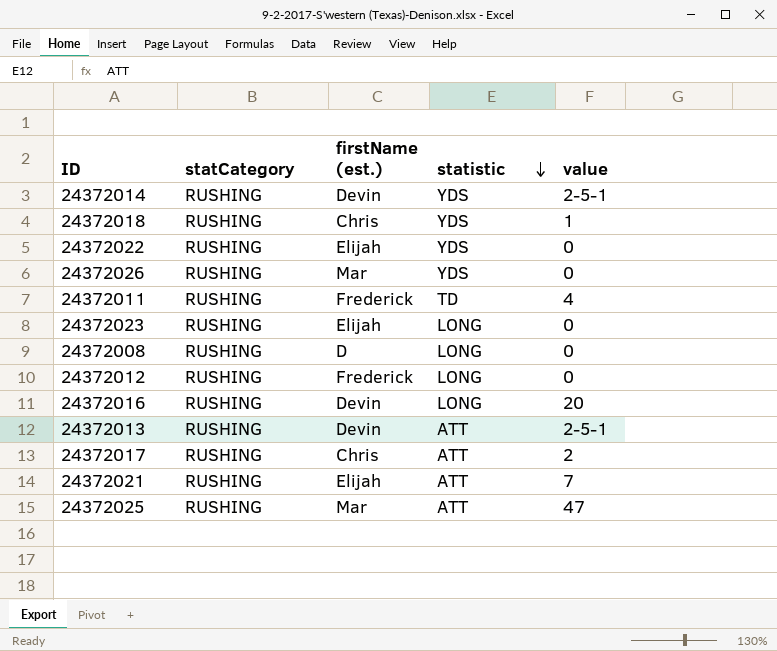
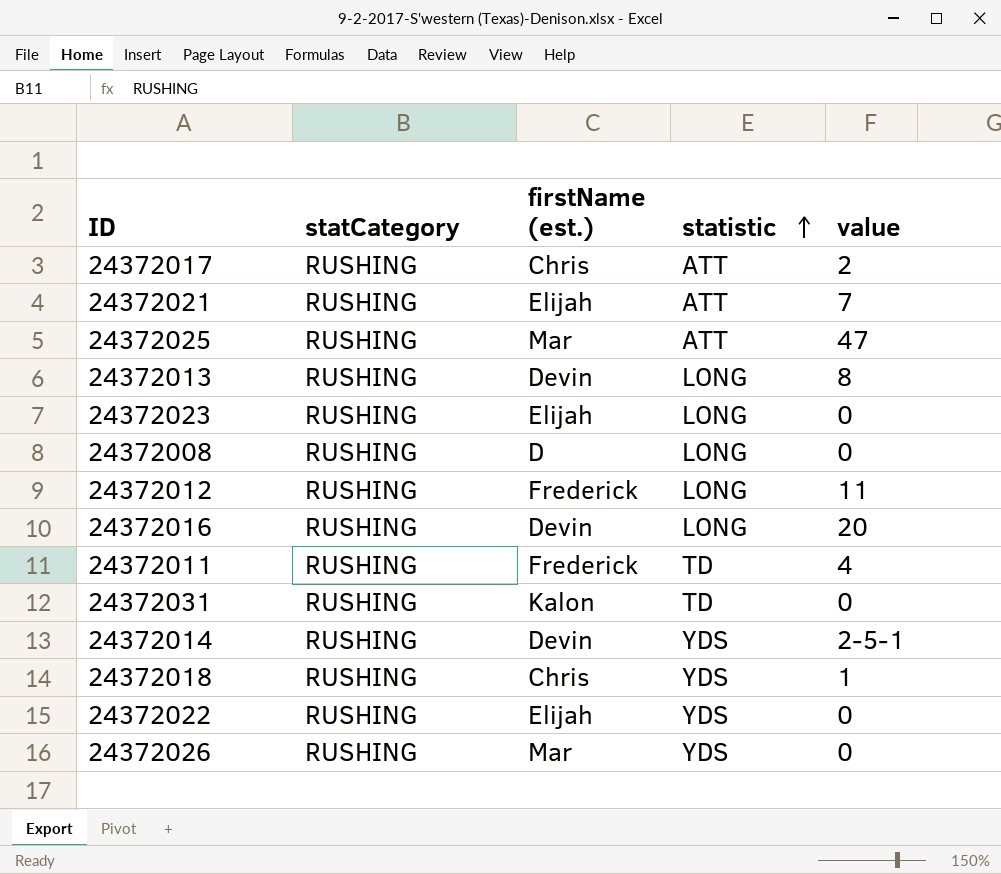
row order: statistic descending -> statistic ascending
24372013 | statistic: ATT -> LONG
24372013 | value: 2-5-1 -> 8
24372012 | value: 0 -> 11
row 24372031: none -> RUSHING | Kalon | TD | 0

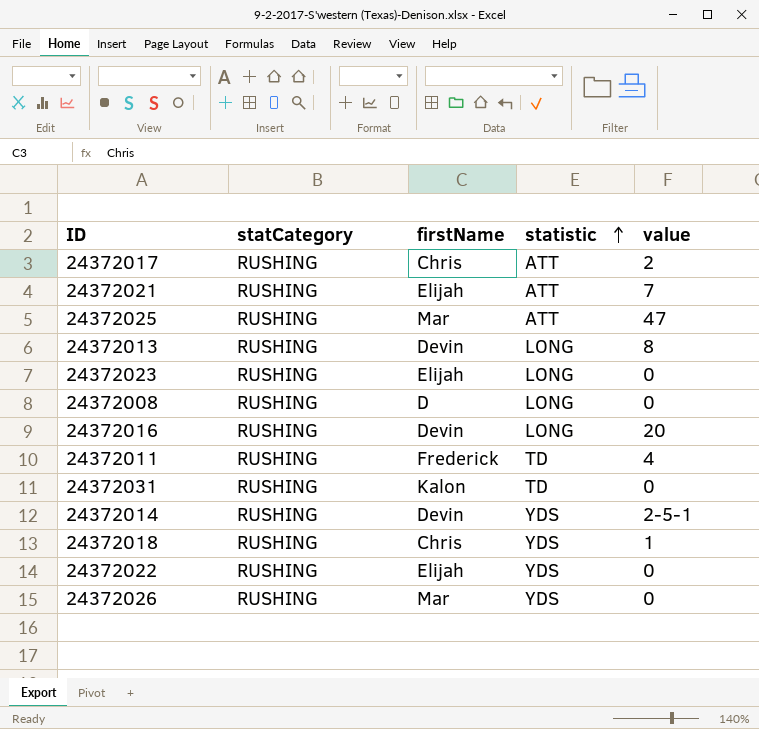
column name: firstName (est.) -> firstName
row 24372012: RUSHING | Frederick | LONG | 11 -> none

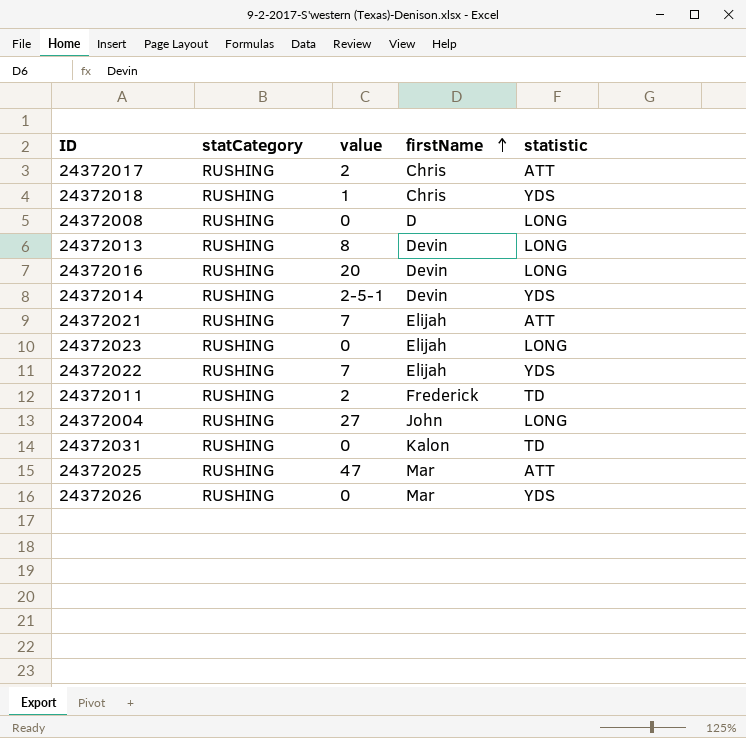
row order: statistic ascending -> firstName ascending
column value | position: 5 -> 3
24372022 | value: 0 -> 7
24372011 | value: 4 -> 2
row 24372004: none -> RUSHING | 27 | John | LONG

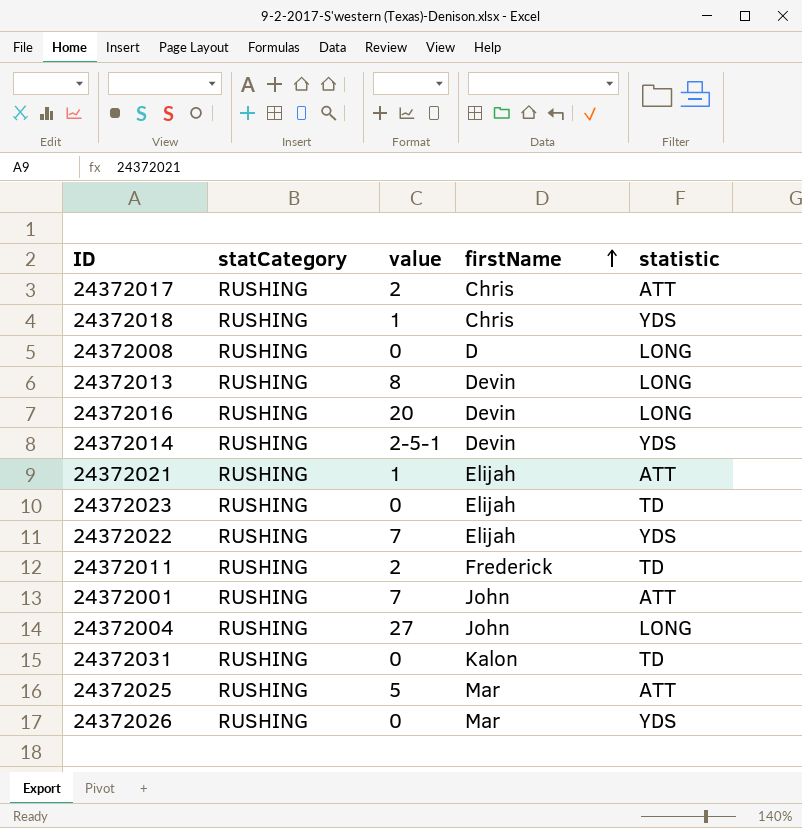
24372021 | value: 7 -> 1
24372023 | statistic: LONG -> TD
row 24372001: none -> RUSHING | 7 | John | ATT
24372025 | value: 47 -> 5

